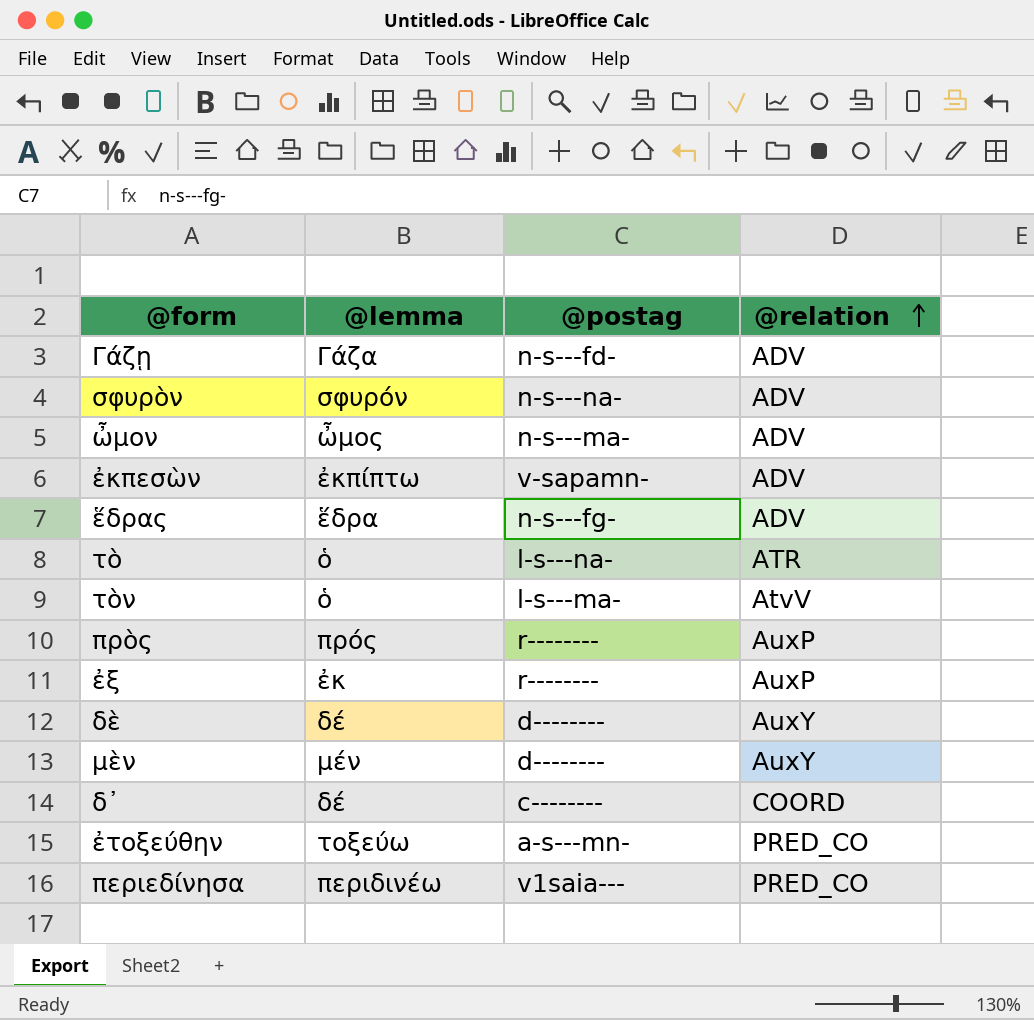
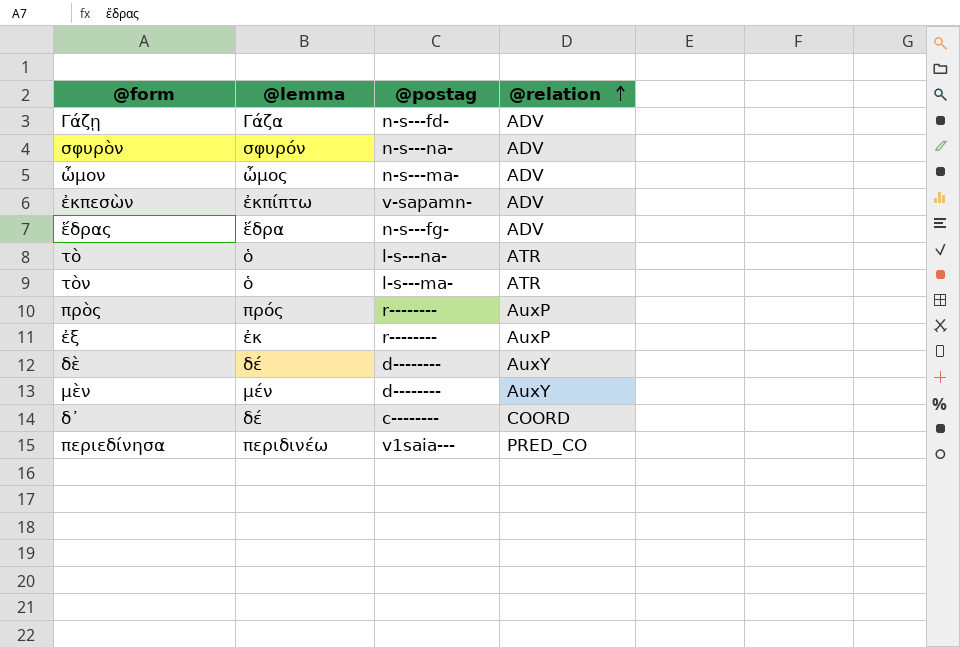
row ἐτοξεύθην: τοξεύω | a-s---mn- | PRED_CO -> none
τὸν | @relation: AtvV -> ATR

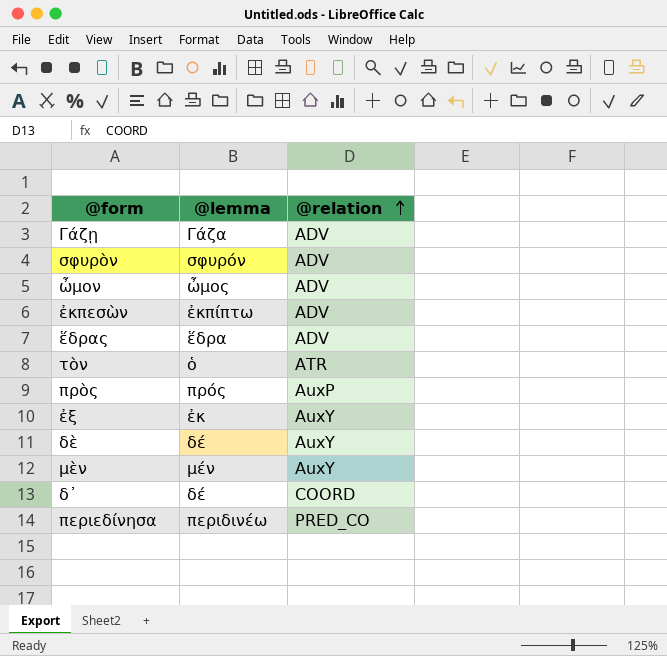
column @postag | position: 3 -> none
row τὸ: ὁ | l-s---na- | ATR -> none
ἐξ | @relation: AuxP -> AuxY

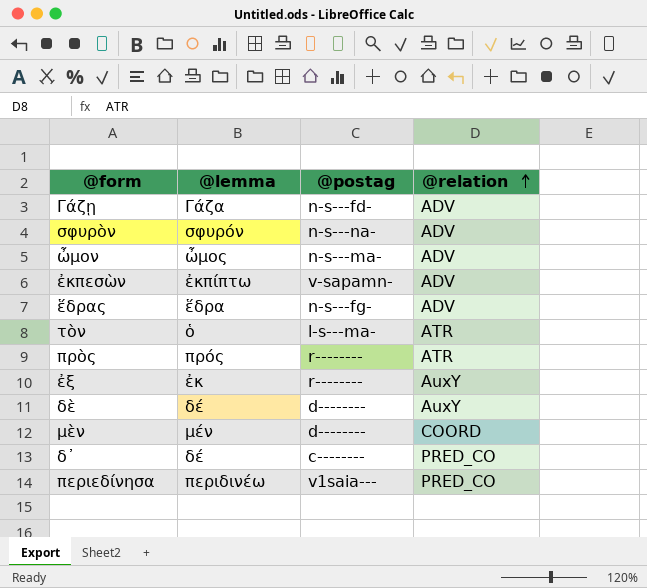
column @postag | position: none -> 3
πρὸς | @relation: AuxP -> ATR
μὲν | @relation: AuxY -> COORD
δ᾽ | @relation: COORD -> PRED_CO

